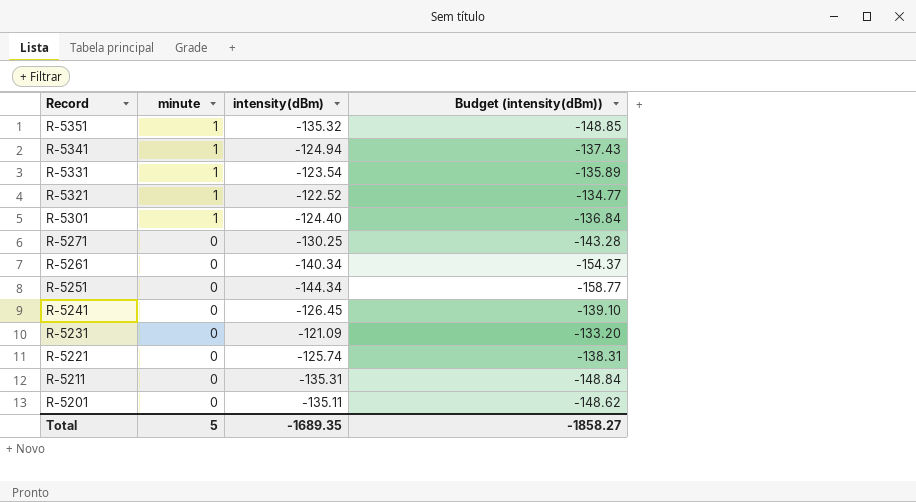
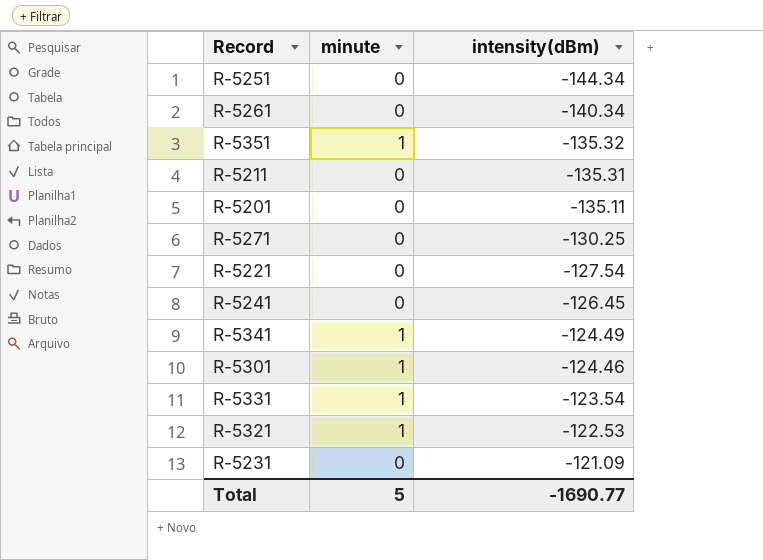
row order: Record descending -> intensity(dBm) ascending
column Budget (intensity(dBm)) | formula: [intensity(dBm)] * 1.1 -> none
R-5221 | intensity(dBm): -125.74 -> -127.54
R-5341 | intensity(dBm): -124.94 -> -124.49
R-5301 | intensity(dBm): -124.40 -> -124.46
R-5321 | intensity(dBm): -122.52 -> -122.53
Total | intensity(dBm): -1689.35 -> -1690.77

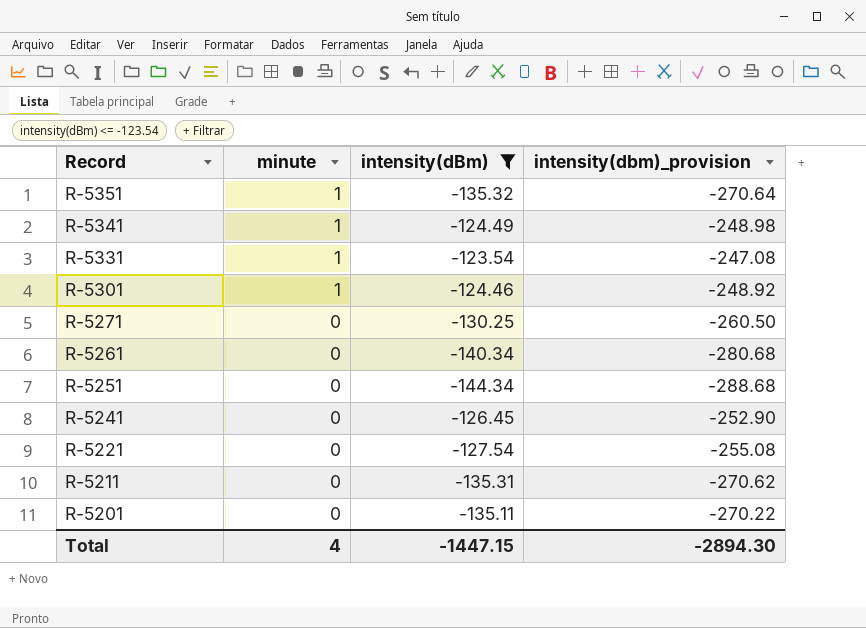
filter: none -> intensity(dBm) <= -123.54
row order: intensity(dBm) ascending -> Record descending
column intensity(dbm)_provision | formula: none -> [intensity(dBm)] * 2
Total | minute: 5 -> 4
Total | intensity(dBm): -1690.77 -> -1447.15

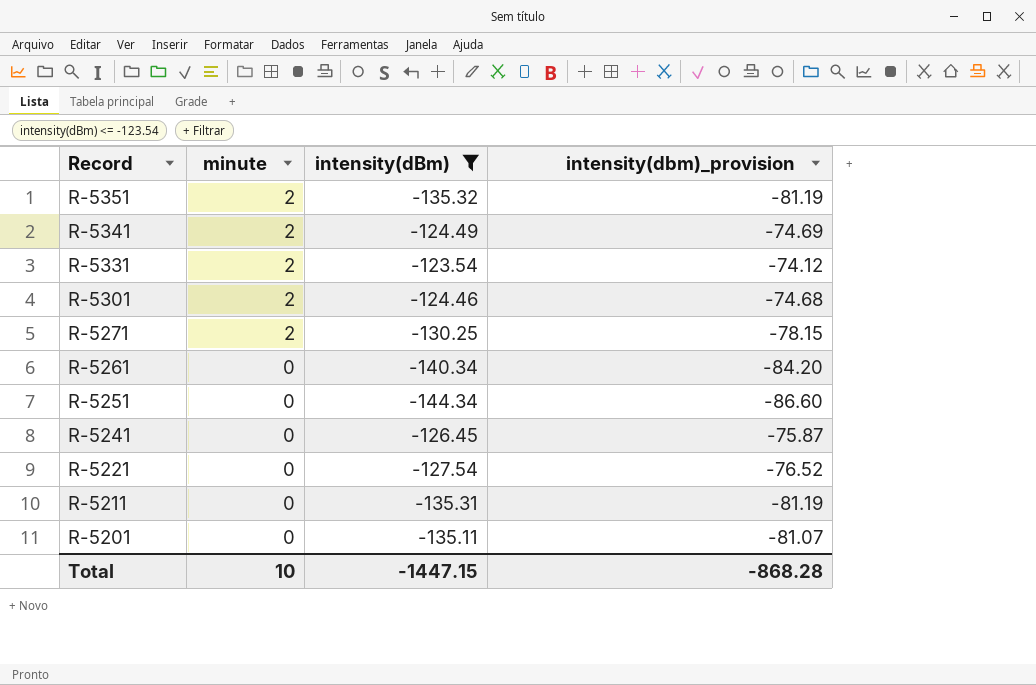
column intensity(dbm)_provision | formula: [intensity(dBm)] * 2 -> [intensity(dBm)] * 0.6
R-5351 | minute: 1 -> 2
R-5341 | minute: 1 -> 2
R-5331 | minute: 1 -> 2
R-5301 | minute: 1 -> 2
R-5271 | minute: 0 -> 2
Total | minute: 4 -> 10
Total | intensity(dbm)_provision: -2894.30 -> -868.28

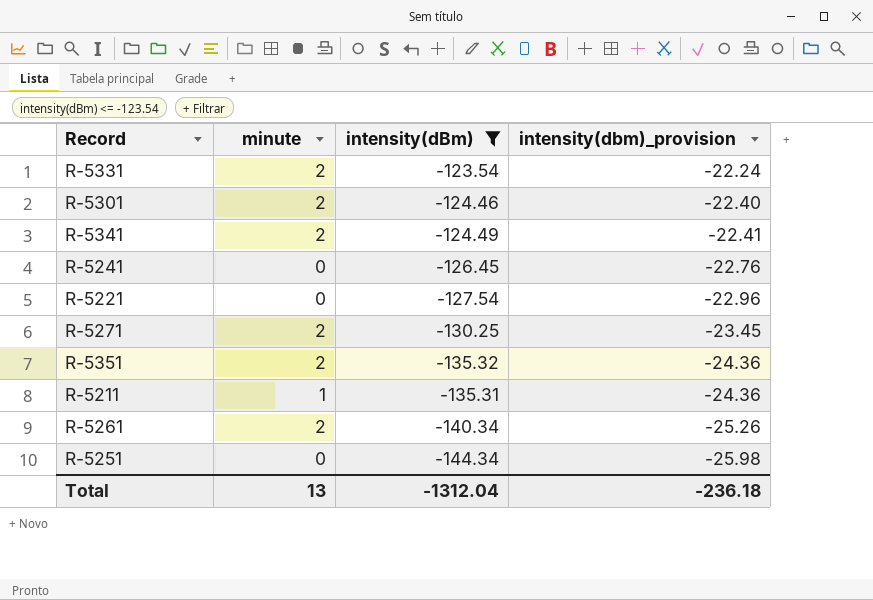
row order: Record descending -> intensity(dbm)_provision descending
column intensity(dbm)_provision | formula: [intensity(dBm)] * 0.6 -> [intensity(dBm)] * 0.18
row R-5201: 0 | -135.11 | -81.07 -> none
R-5211 | minute: 0 -> 1
R-5261 | minute: 0 -> 2
Total | minute: 10 -> 13
Total | intensity(dBm): -1447.15 -> -1312.04
Total | intensity(dbm)_provision: -868.28 -> -236.18

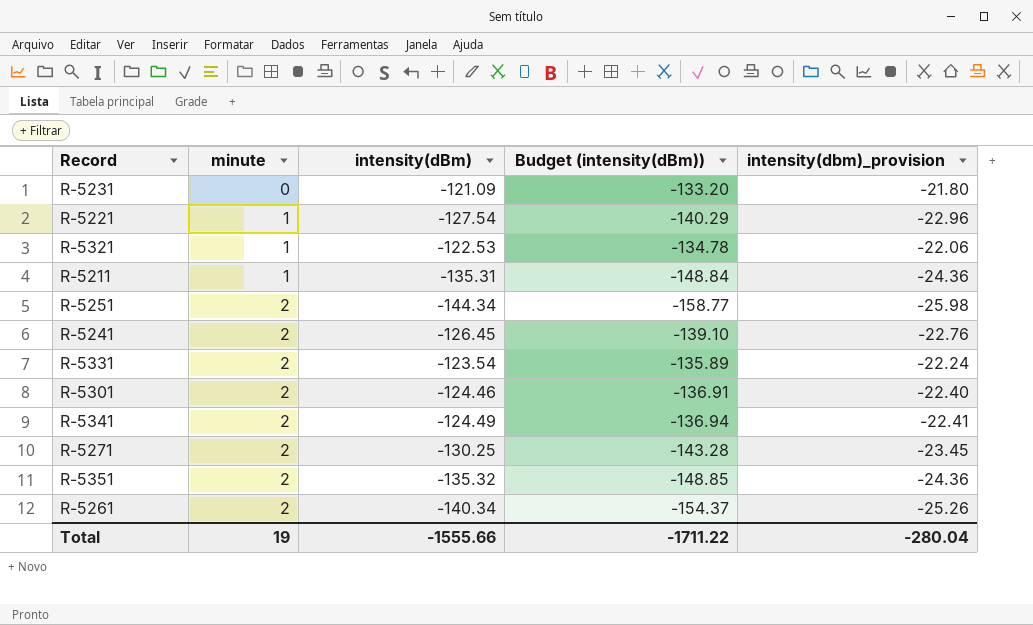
filter: intensity(dBm) <= -123.54 -> none
row order: intensity(dbm)_provision descending -> minute ascending
column Budget (intensity(dBm)) | formula: none -> [intensity(dBm)] * 1.1
R-5221 | minute: 0 -> 1
R-5251 | minute: 0 -> 2
R-5241 | minute: 0 -> 2
Total | minute: 13 -> 19
Total | intensity(dBm): -1312.04 -> -1555.66
Total | intensity(dbm)_provision: -236.18 -> -280.04

